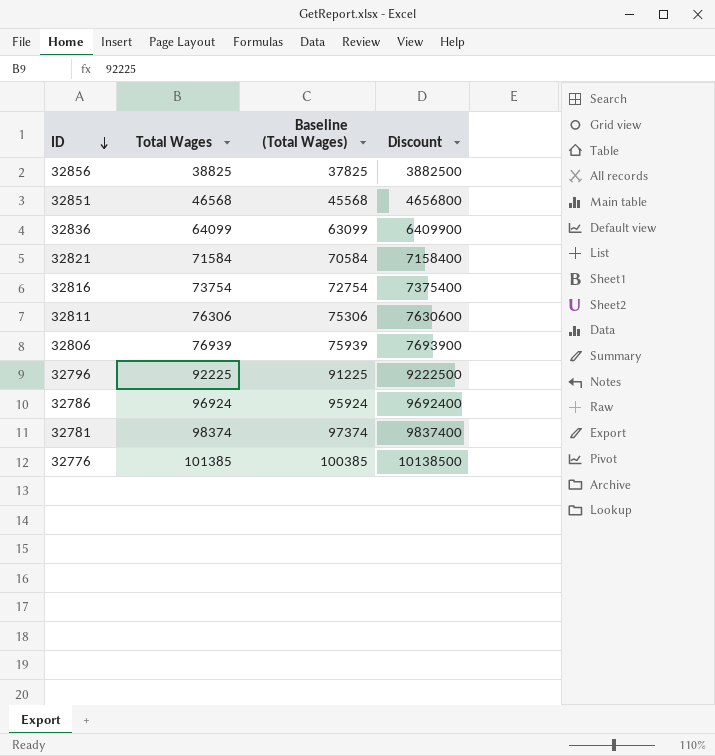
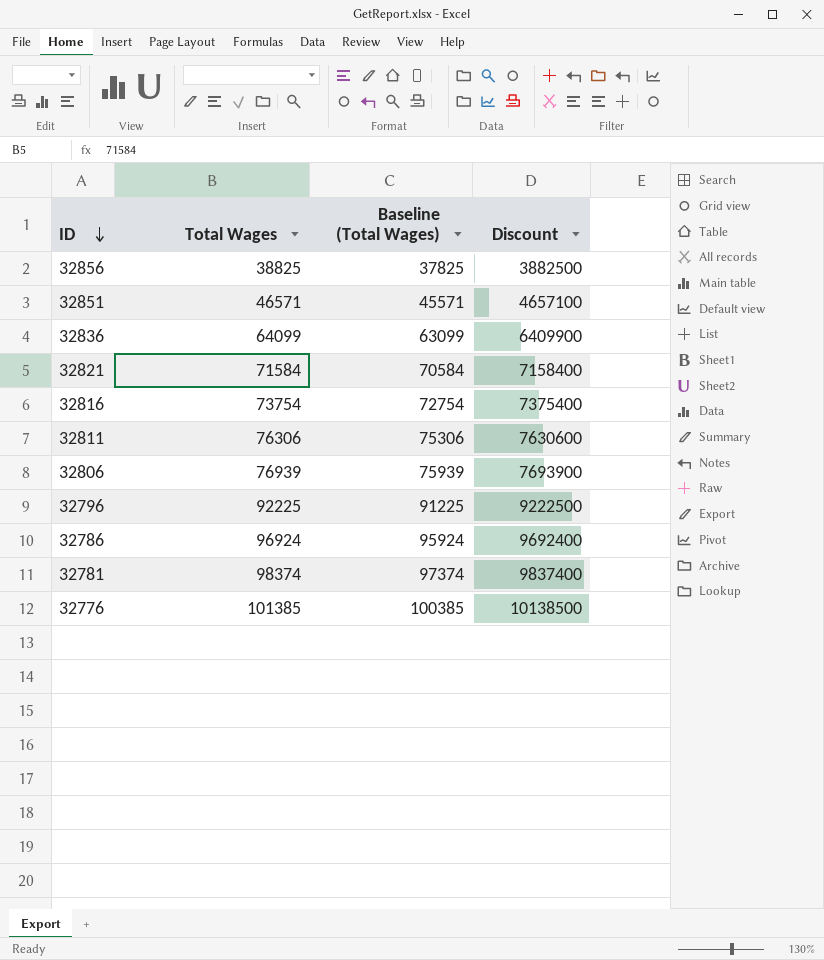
32851 | Total Wages: 46568 -> 46571
32851 | Baseline (Total Wages): 45568 -> 45571
32851 | Discount: 4656800 -> 4657100

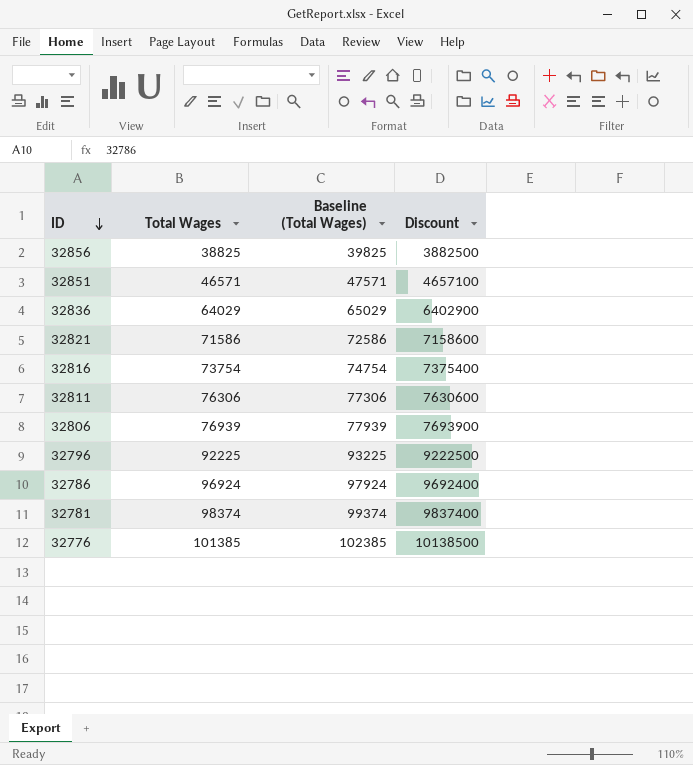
column Baseline (Total Wages) | formula: [Total Wages] - 1000 -> [Total Wages] + 1000
32836 | Total Wages: 64099 -> 64029
32836 | Discount: 6409900 -> 6402900
32821 | Total Wages: 71584 -> 71586
32821 | Discount: 7158400 -> 7158600

